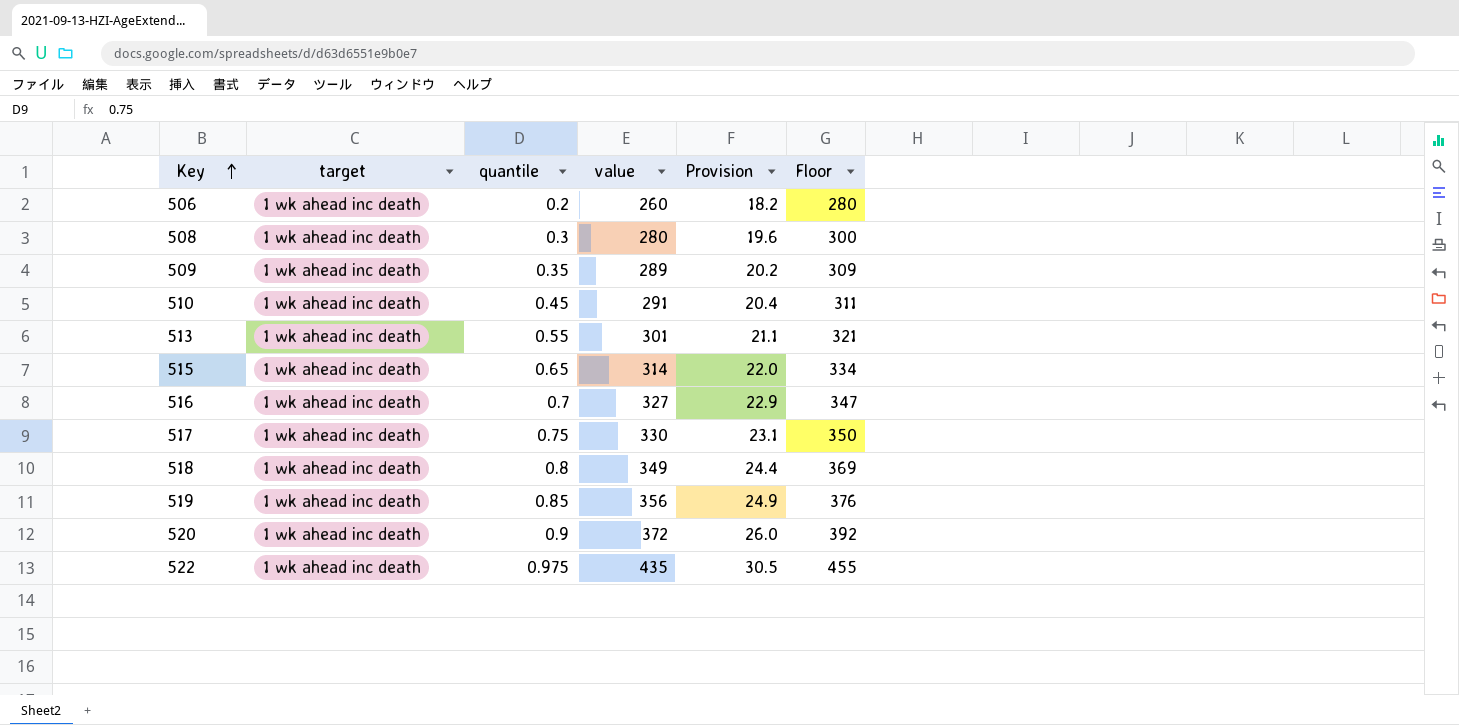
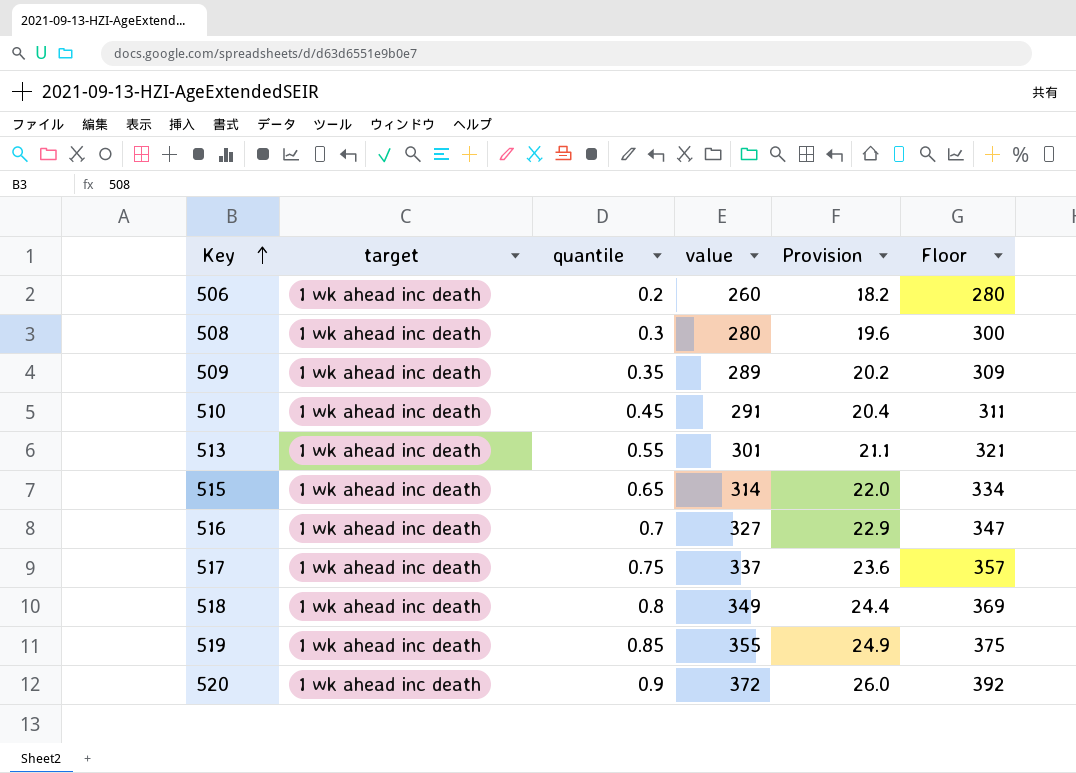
row 522: 1 wk ahead inc death | 0.975 | 435 | 30.5 | 455 -> none
517 | value: 330 -> 337
517 | Provision: 23.1 -> 23.6
517 | Floor: 350 -> 357
519 | value: 356 -> 355
519 | Floor: 376 -> 375

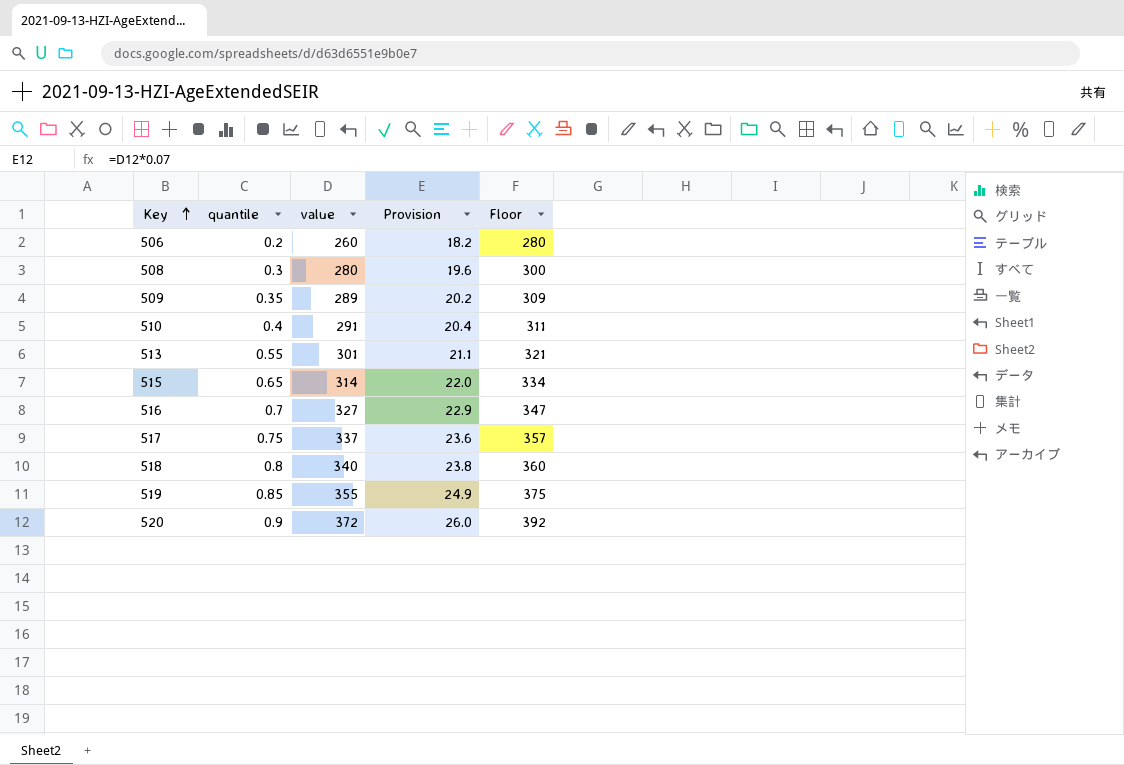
column target | position: 2 -> none
510 | quantile: 0.45 -> 0.4
518 | value: 349 -> 340
518 | Provision: 24.4 -> 23.8
518 | Floor: 369 -> 360

